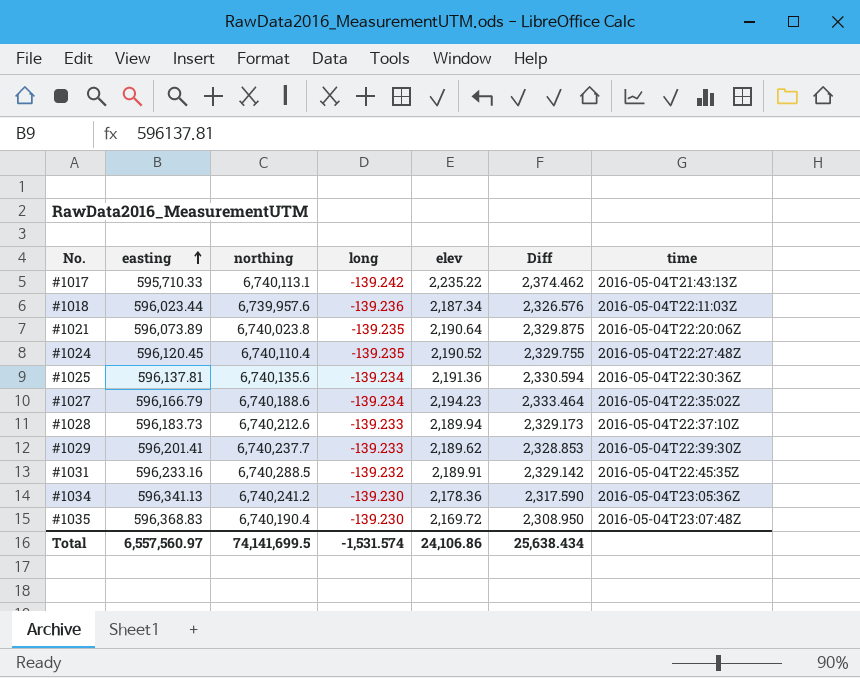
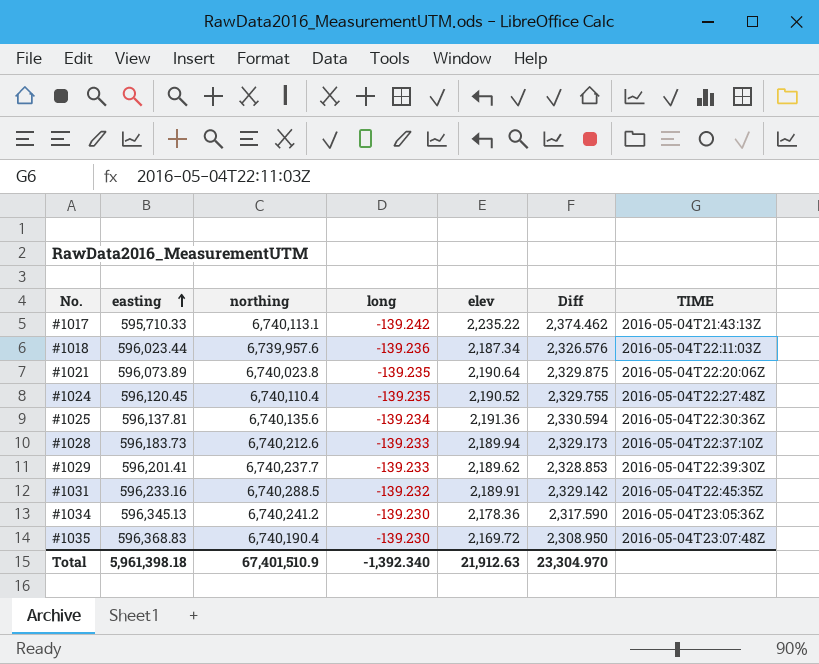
column name: time -> TIME
row #1027: 596,166.79 | 6,740,188.6 | -139.234 | 2,194.23 | 2,333.464 | 2016-05-04T22:35:02Z -> none
#1034 | easting: 596,341.13 -> 596,345.13
Total | easting: 6,557,560.97 -> 5,961,398.18
Total | northing: 74,141,699.5 -> 67,401,510.9
Total | long: -1,531.574 -> -1,392.340
Total | elev: 24,106.86 -> 21,912.63
Total | Diff: 25,638.434 -> 23,304.970

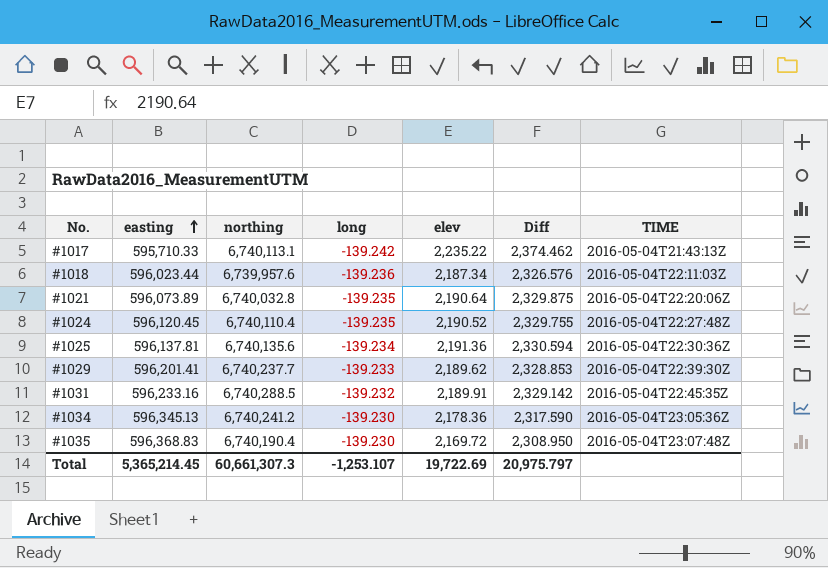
row #1028: 596,183.73 | 6,740,212.6 | -139.233 | 2,189.94 | 2,329.173 | 2016-05-04T22:37:10Z -> none
#1021 | northing: 6,740,023.8 -> 6,740,032.8
Total | easting: 5,961,398.18 -> 5,365,214.45
Total | northing: 67,401,510.9 -> 60,661,307.3
Total | long: -1,392.340 -> -1,253.107
Total | elev: 21,912.63 -> 19,722.69
Total | Diff: 23,304.970 -> 20,975.797

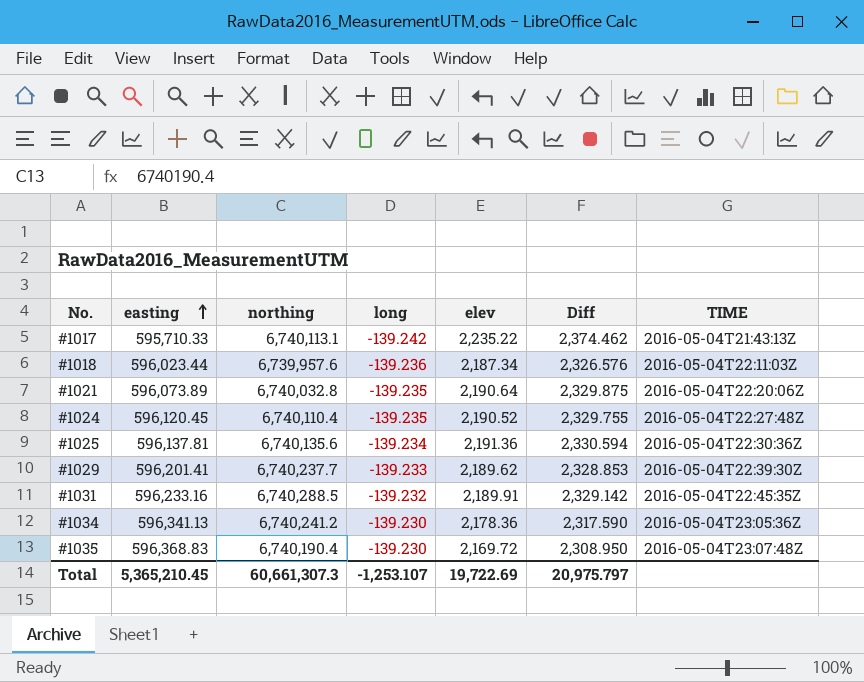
#1034 | easting: 596,345.13 -> 596,341.13
Total | easting: 5,365,214.45 -> 5,365,210.45

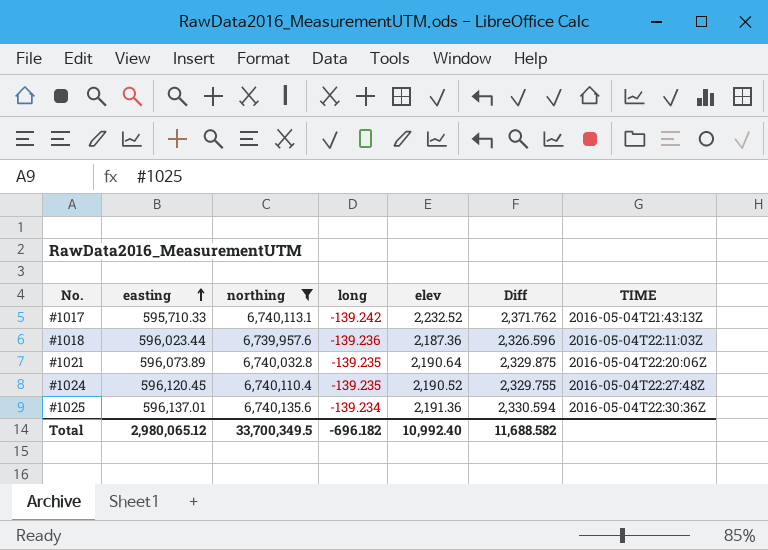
filter: none -> northing <= 6,740,135.6
#1017 | elev: 2,235.22 -> 2,232.52
#1017 | Diff: 2,374.462 -> 2,371.762
#1018 | elev: 2,187.34 -> 2,187.36
#1018 | Diff: 2,326.576 -> 2,326.596
#1025 | easting: 596,137.81 -> 596,137.01
Total | easting: 5,365,210.45 -> 2,980,065.12
Total | northing: 60,661,307.3 -> 33,700,349.5
Total | long: -1,253.107 -> -696.182
Total | elev: 19,722.69 -> 10,992.40
Total | Diff: 20,975.797 -> 11,688.582

